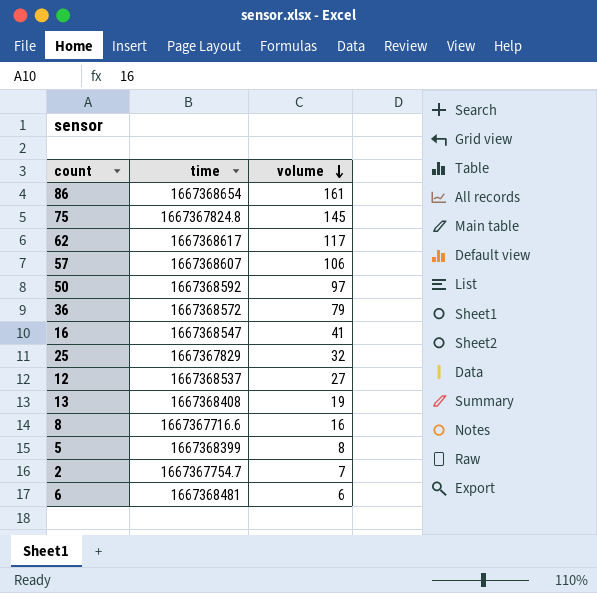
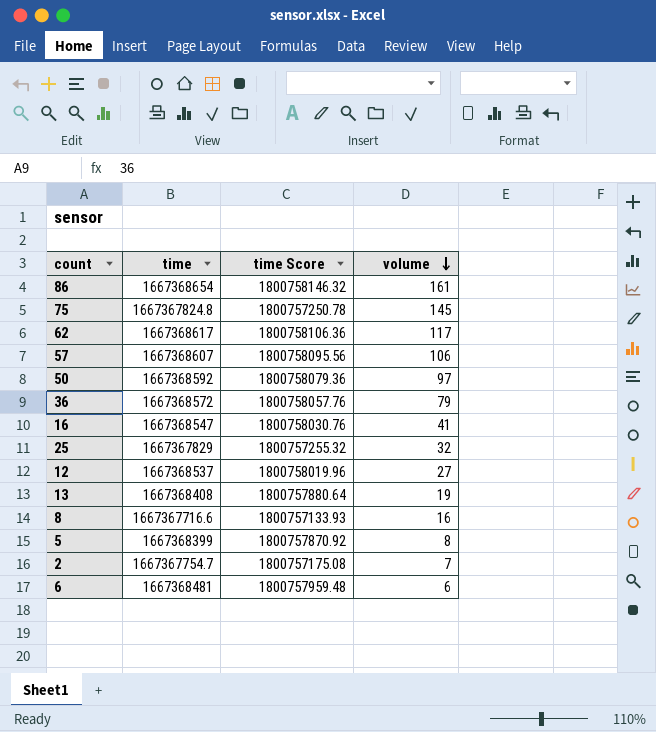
column time Score | formula: none -> [time] * 1.08

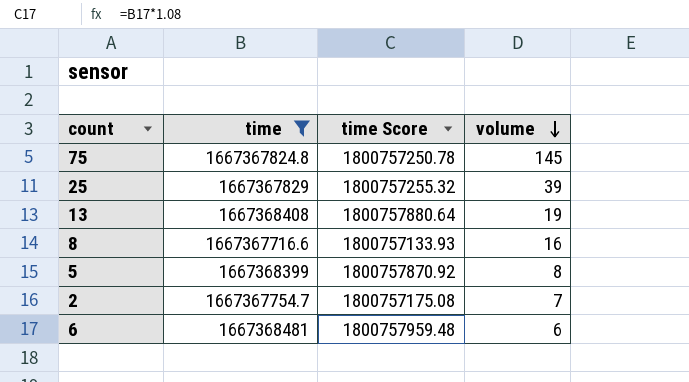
filter: none -> time <= 1667368481
25 | volume: 32 -> 39

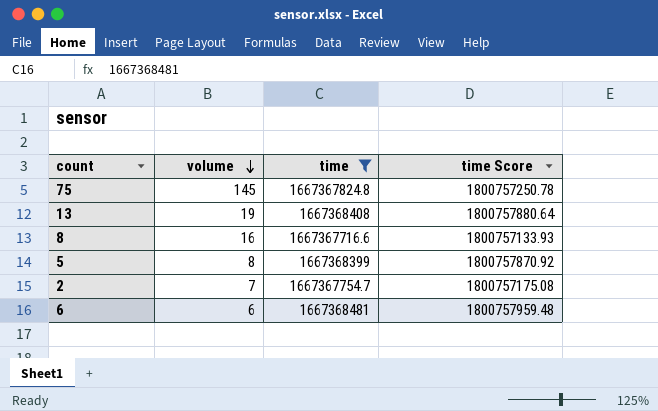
column volume | position: 4 -> 2
row 25: 1667367829 | 1800757255.32 | 39 -> none

